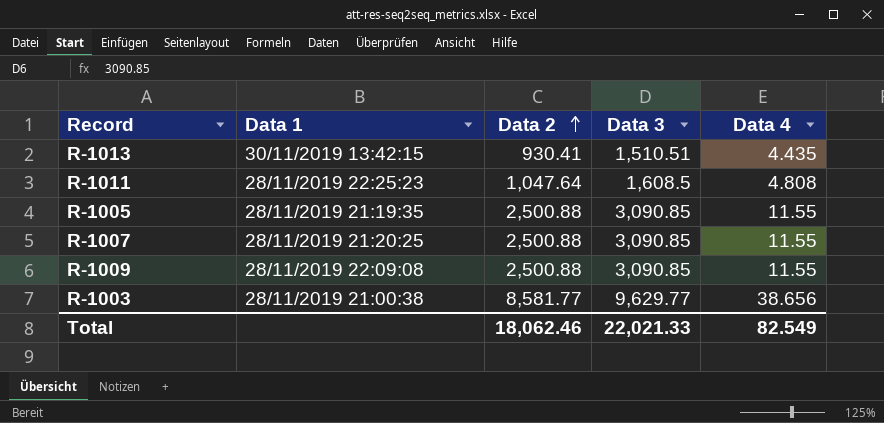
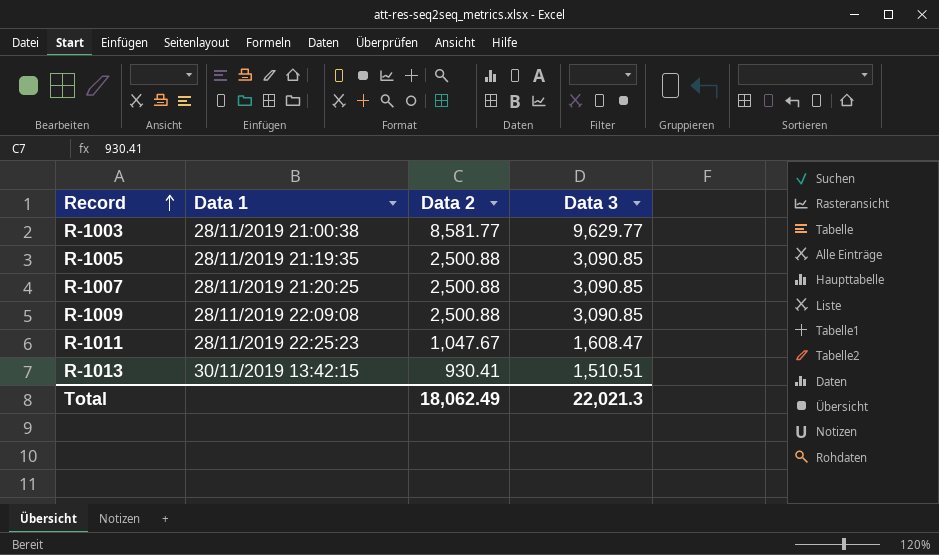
row order: Data 2 ascending -> Record ascending
column Data 4 | position: 5 -> none
R-1011 | Data 2: 1,047.64 -> 1,047.67
R-1011 | Data 3: 1,608.5 -> 1,608.47
Total | Data 2: 18,062.46 -> 18,062.49
Total | Data 3: 22,021.33 -> 22,021.3

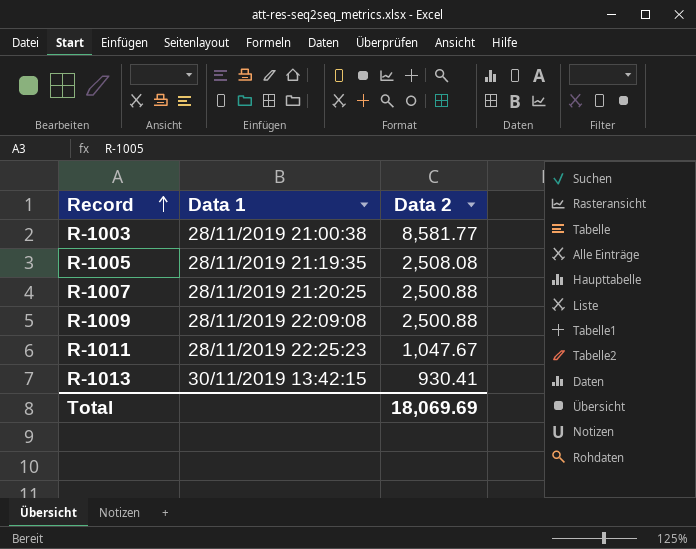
column Data 3 | position: 4 -> none
R-1005 | Data 2: 2,500.88 -> 2,508.08
Total | Data 2: 18,062.49 -> 18,069.69

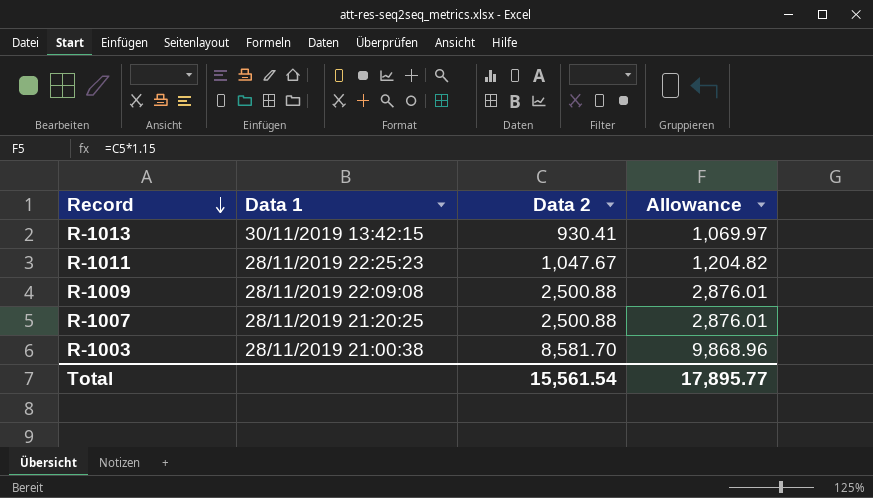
row order: Record ascending -> Record descending
column Allowance | formula: none -> [Data 2] * 1.15
row R-1005: 28/11/2019 21:19:35 | 2,508.08 -> none
R-1003 | Data 2: 8,581.77 -> 8,581.70
Total | Data 2: 18,069.69 -> 15,561.54

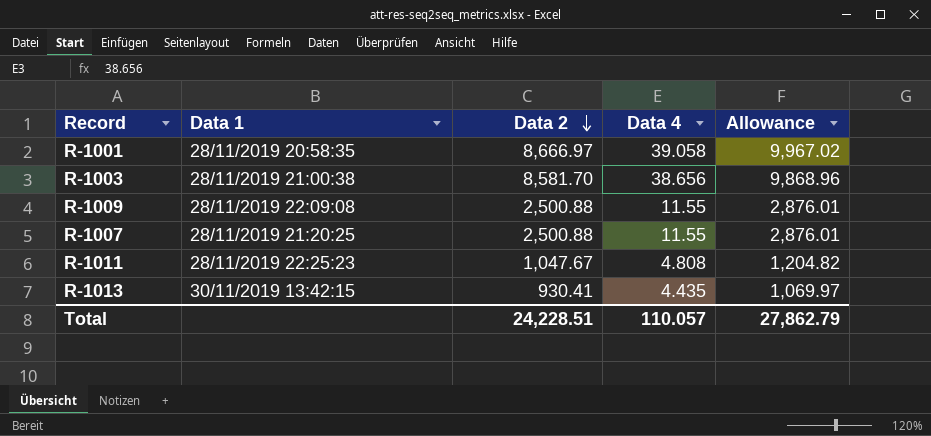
row order: Record descending -> Data 2 descending
column Data 4 | position: none -> 4
row R-1001: none -> 28/11/2019 20:58:35 | 8,666.97 | 39.058 | 9,967.02
Total | Data 2: 15,561.54 -> 24,228.51
Total | Allowance: 17,895.77 -> 27,862.79

